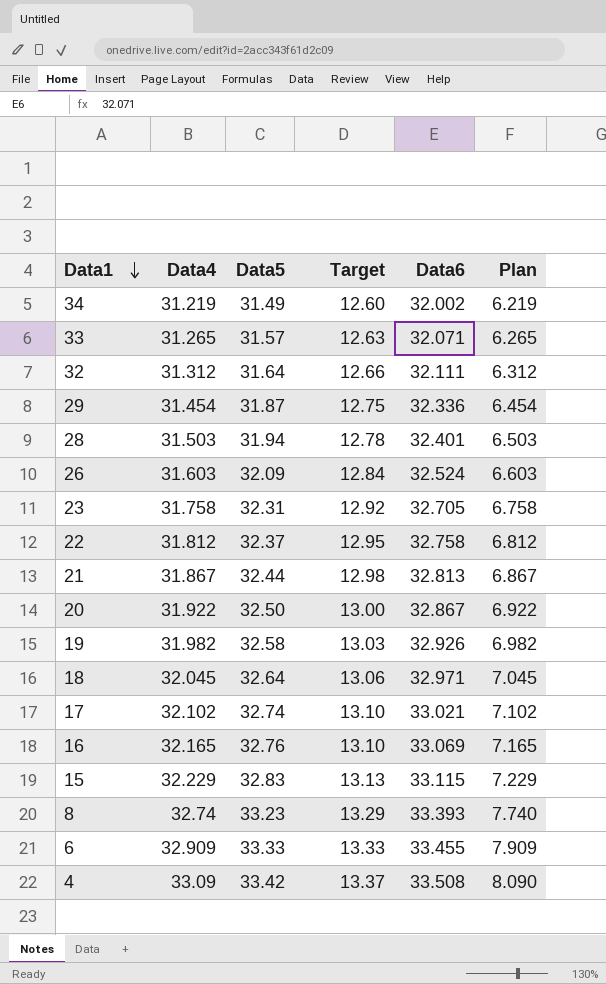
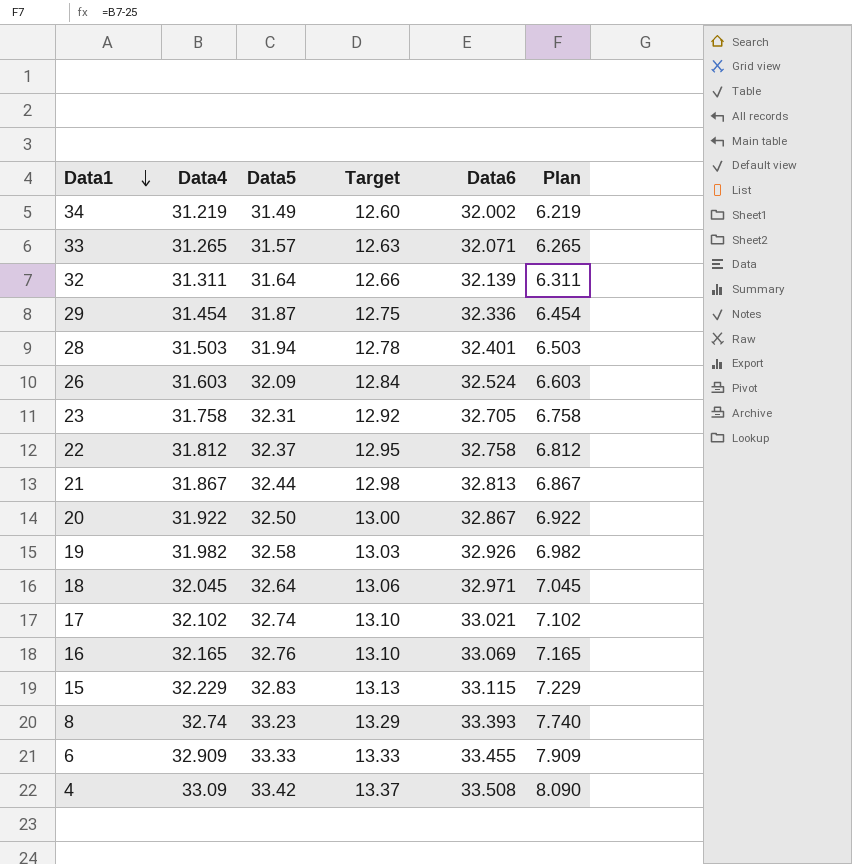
32 | Data4: 31.312 -> 31.311
32 | Data6: 32.111 -> 32.139
32 | Plan: 6.312 -> 6.311

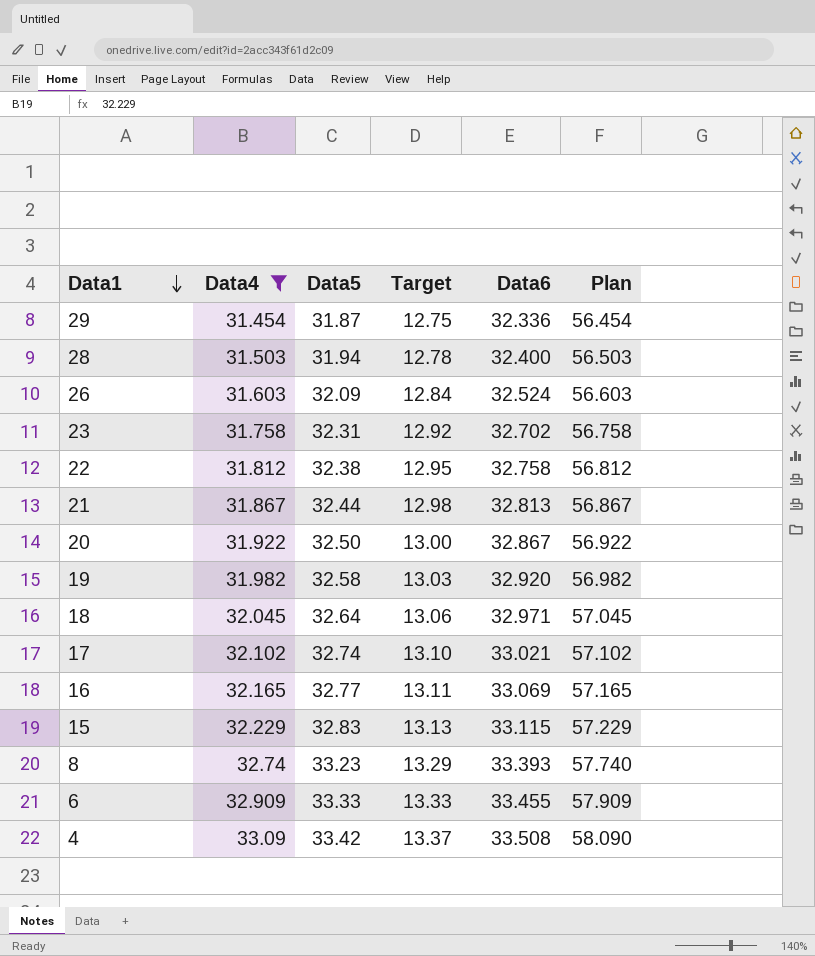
filter: none -> Data4 >= 31.454
column Plan | formula: [Data4] - 25 -> [Data4] + 25
28 | Data6: 32.401 -> 32.400
23 | Data6: 32.705 -> 32.702
22 | Data5: 32.37 -> 32.38
19 | Data6: 32.926 -> 32.920
16 | Data5: 32.76 -> 32.77
16 | Target: 13.10 -> 13.11

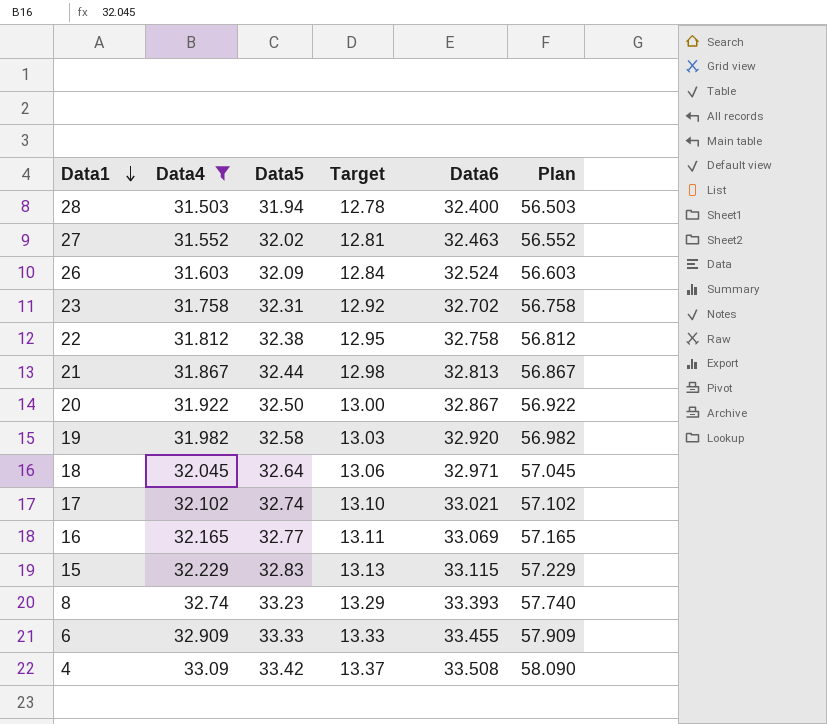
row 29: 31.454 | 31.87 | 12.75 | 32.336 | 56.454 -> none
row 27: none -> 31.552 | 32.02 | 12.81 | 32.463 | 56.552

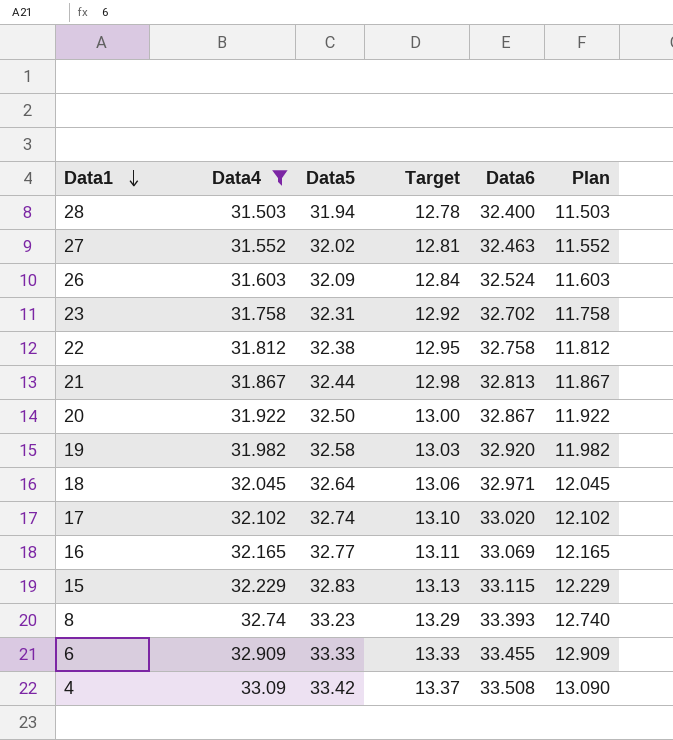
column Plan | formula: [Data4] + 25 -> [Data4] - 20
17 | Data6: 33.021 -> 33.020

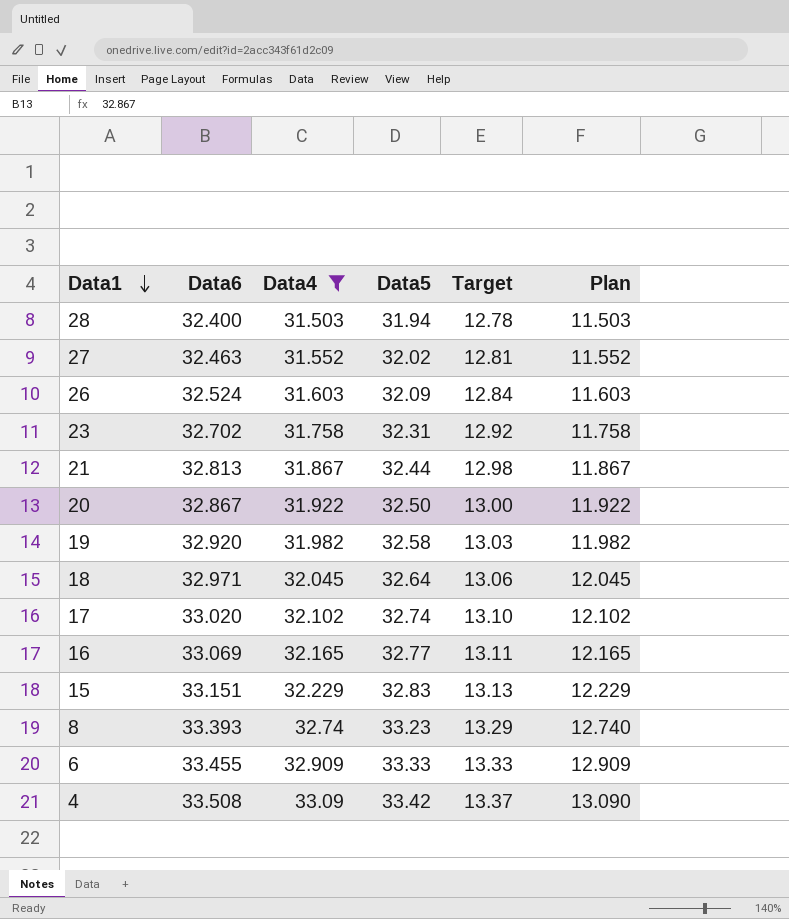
column Data6 | position: 5 -> 2
row 22: 31.812 | 32.38 | 12.95 | 32.758 | 11.812 -> none
15 | Data6: 33.115 -> 33.151

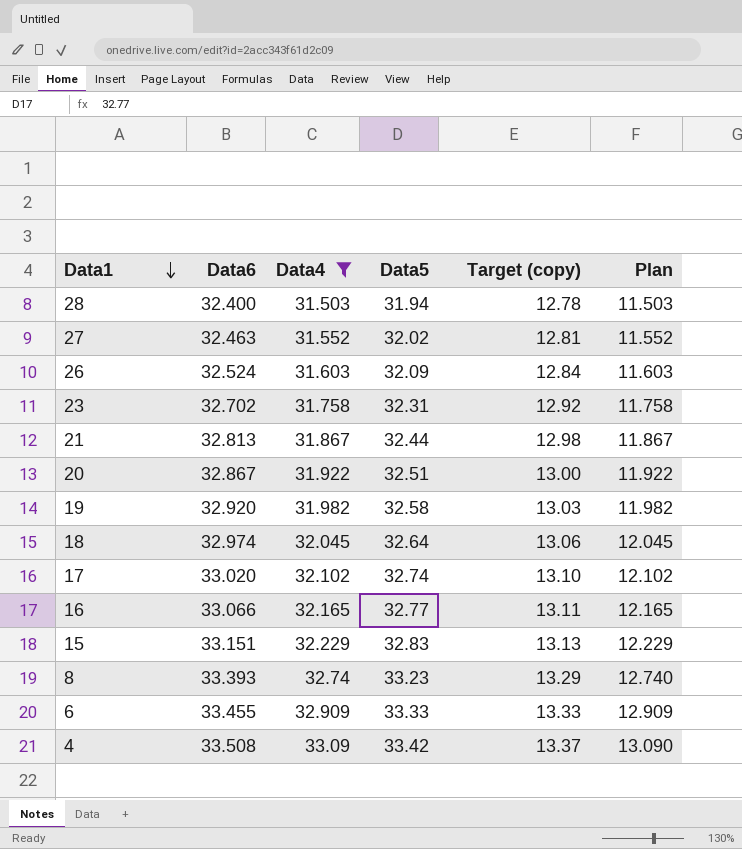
column name: Target -> Target (copy)
20 | Data5: 32.50 -> 32.51
18 | Data6: 32.971 -> 32.974
16 | Data6: 33.069 -> 33.066

